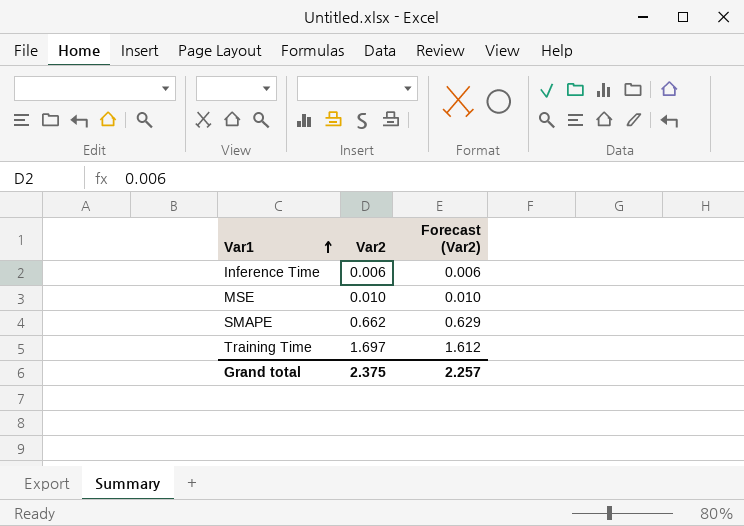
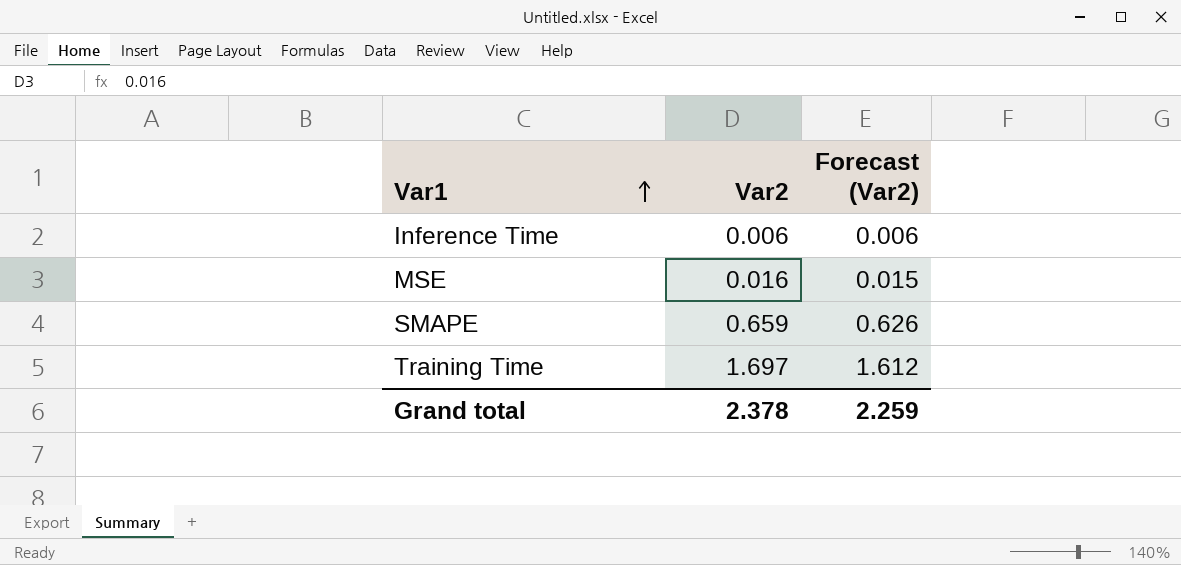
MSE | Var2: 0.010 -> 0.016
MSE | Forecast (Var2): 0.010 -> 0.015
SMAPE | Var2: 0.662 -> 0.659
SMAPE | Forecast (Var2): 0.629 -> 0.626
Grand total | Var2: 2.375 -> 2.378
Grand total | Forecast (Var2): 2.257 -> 2.259

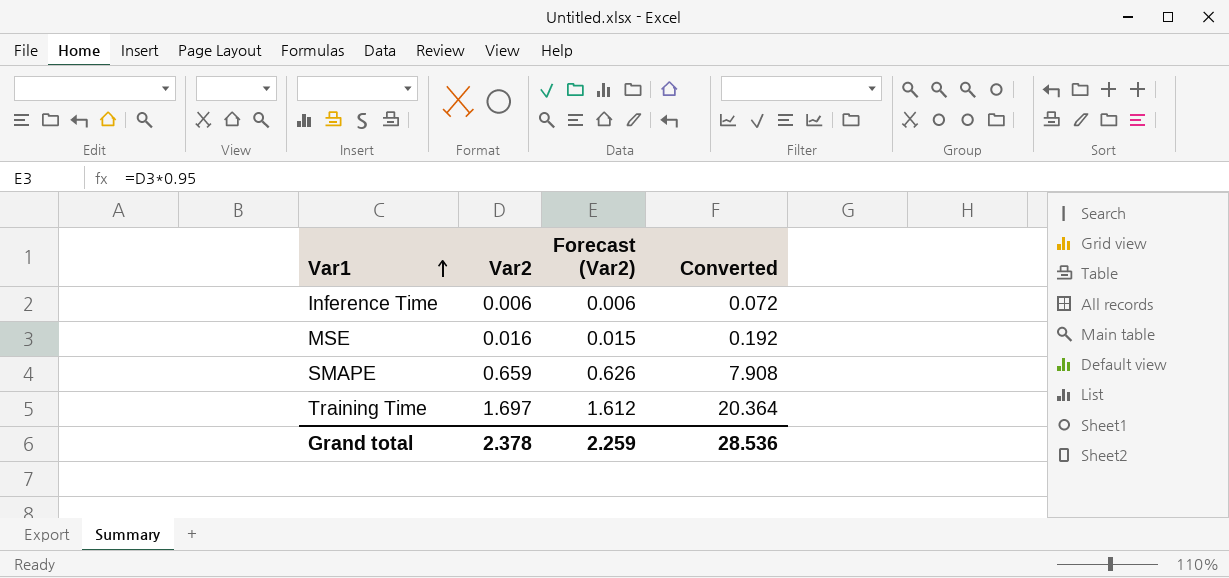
column Converted | formula: none -> [Var2] * 12

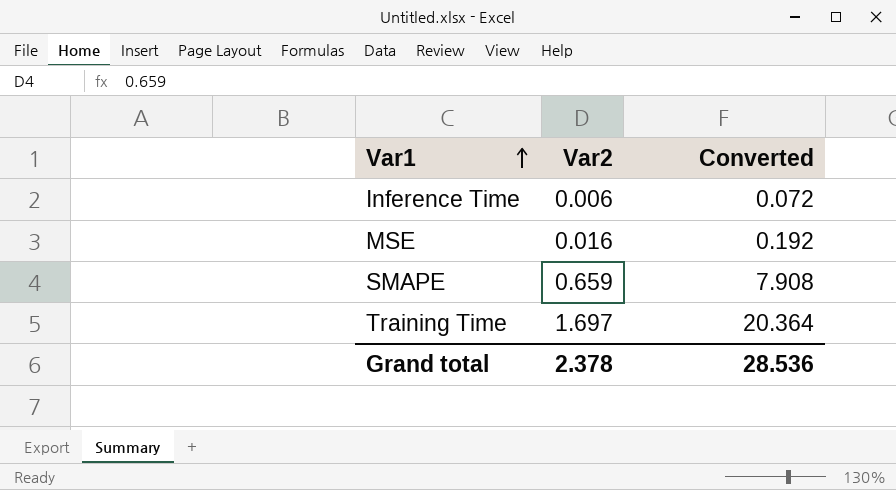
column Forecast (Var2) | formula: [Var2] * 0.95 -> none

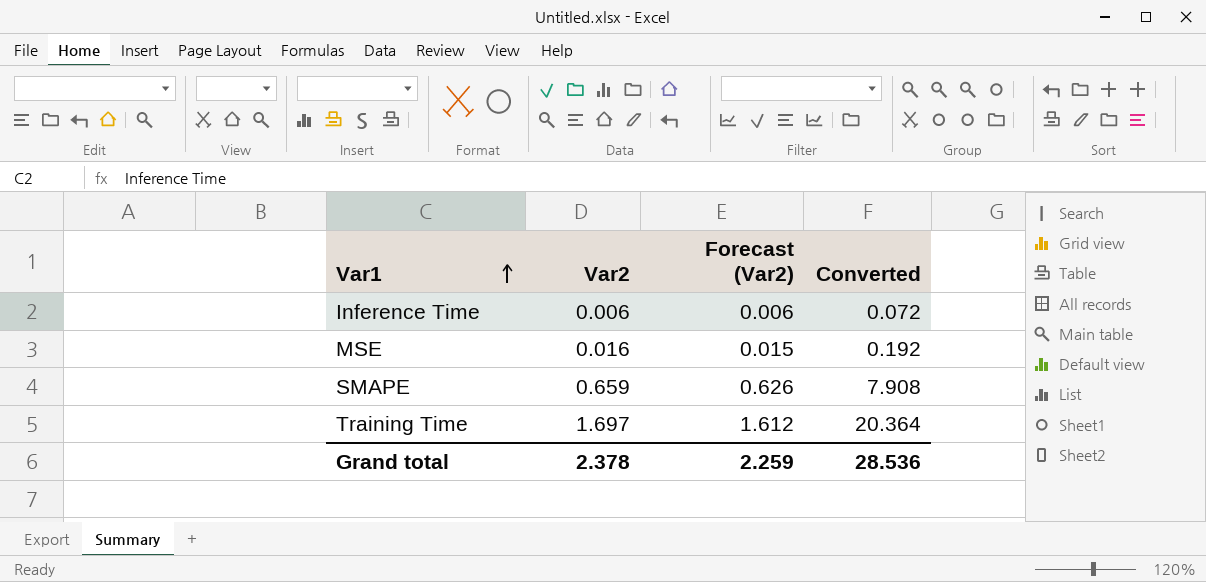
column Forecast (Var2) | formula: none -> [Var2] * 0.95

